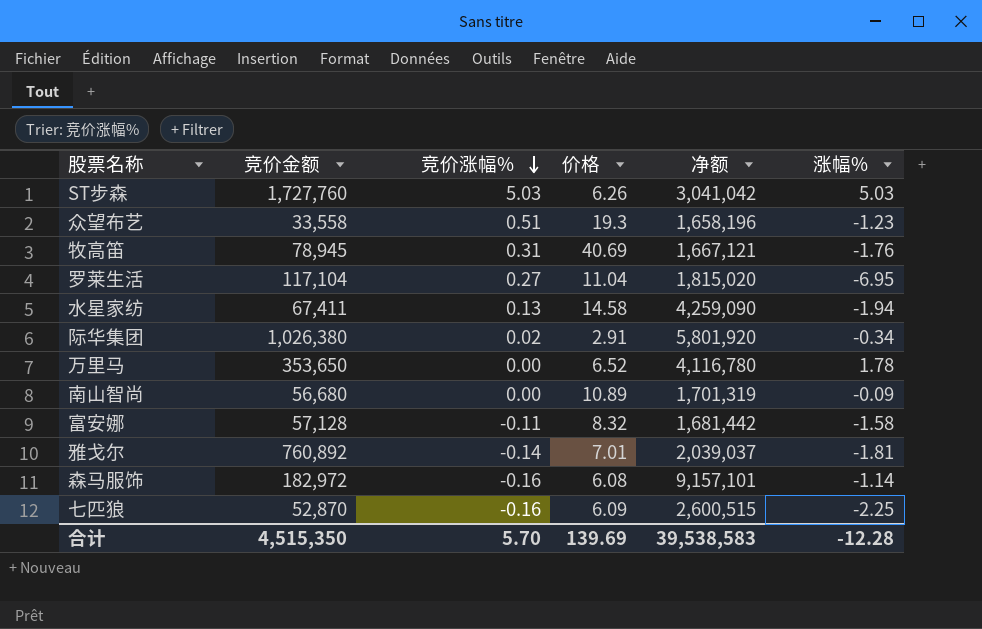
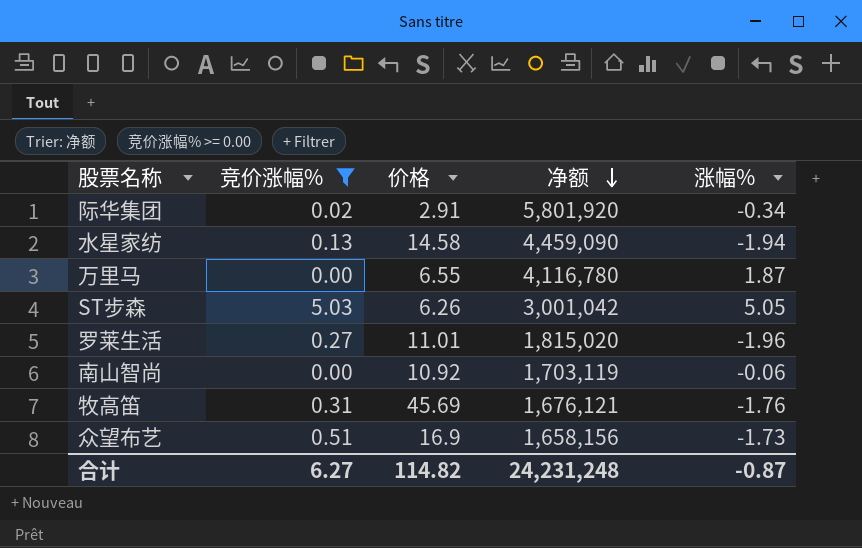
filter: none -> 竞价涨幅% >= 0.00
row order: 竞价涨幅% descending -> 净额 descending
column 竞价金额 | position: 2 -> none
水星家纺 | 净额: 4,259,090 -> 4,459,090
万里马 | 价格: 6.52 -> 6.55
万里马 | 涨幅%: 1.78 -> 1.87
ST步森 | 净额: 3,041,042 -> 3,001,042
ST步森 | 涨幅%: 5.03 -> 5.05
罗莱生活 | 价格: 11.04 -> 11.01
罗莱生活 | 涨幅%: -6.95 -> -1.96
南山智尚 | 价格: 10.89 -> 10.92
南山智尚 | 净额: 1,701,319 -> 1,703,119
南山智尚 | 涨幅%: -0.09 -> -0.06
牧高笛 | 价格: 40.69 -> 45.69
牧高笛 | 净额: 1,667,121 -> 1,676,121
众望布艺 | 价格: 19.3 -> 16.9
众望布艺 | 净额: 1,658,196 -> 1,658,156
众望布艺 | 涨幅%: -1.23 -> -1.73
合计 | 竞价涨幅%: 5.70 -> 6.27
合计 | 价格: 139.69 -> 114.82
合计 | 净额: 39,538,583 -> 24,231,248
合计 | 涨幅%: -12.28 -> -0.87

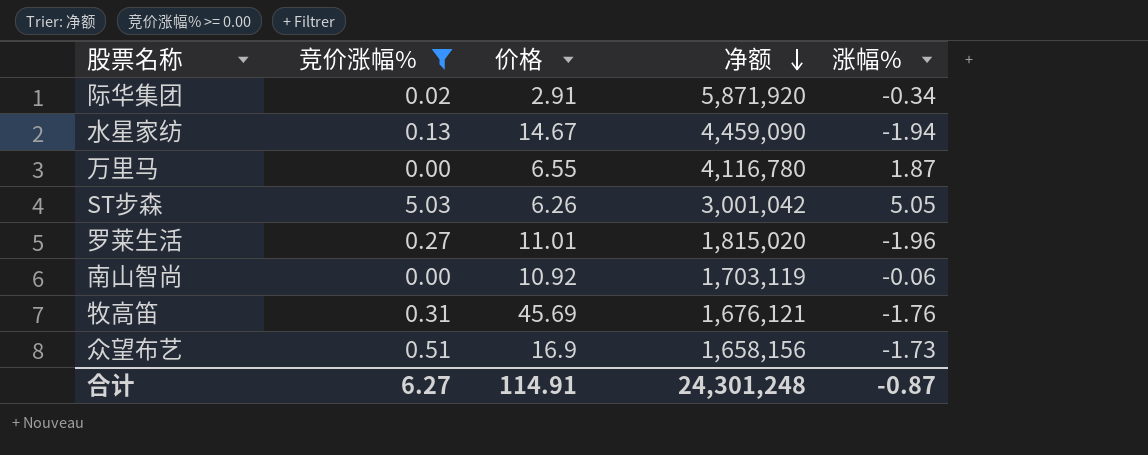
际华集团 | 净额: 5,801,920 -> 5,871,920
水星家纺 | 价格: 14.58 -> 14.67
合计 | 价格: 114.82 -> 114.91
合计 | 净额: 24,231,248 -> 24,301,248

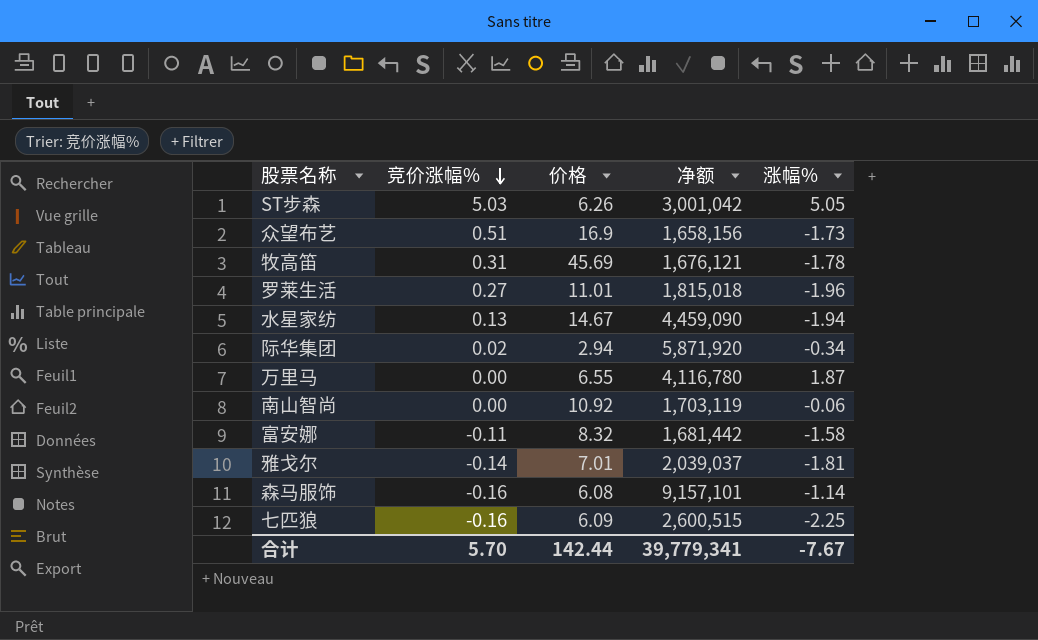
filter: 竞价涨幅% >= 0.00 -> none
row order: 净额 descending -> 竞价涨幅% descending
牧高笛 | 涨幅%: -1.76 -> -1.78
罗莱生活 | 净额: 1,815,020 -> 1,815,018
际华集团 | 价格: 2.91 -> 2.94
合计 | 竞价涨幅%: 6.27 -> 5.70
合计 | 价格: 114.91 -> 142.44
合计 | 净额: 24,301,248 -> 39,779,341
合计 | 涨幅%: -0.87 -> -7.67

